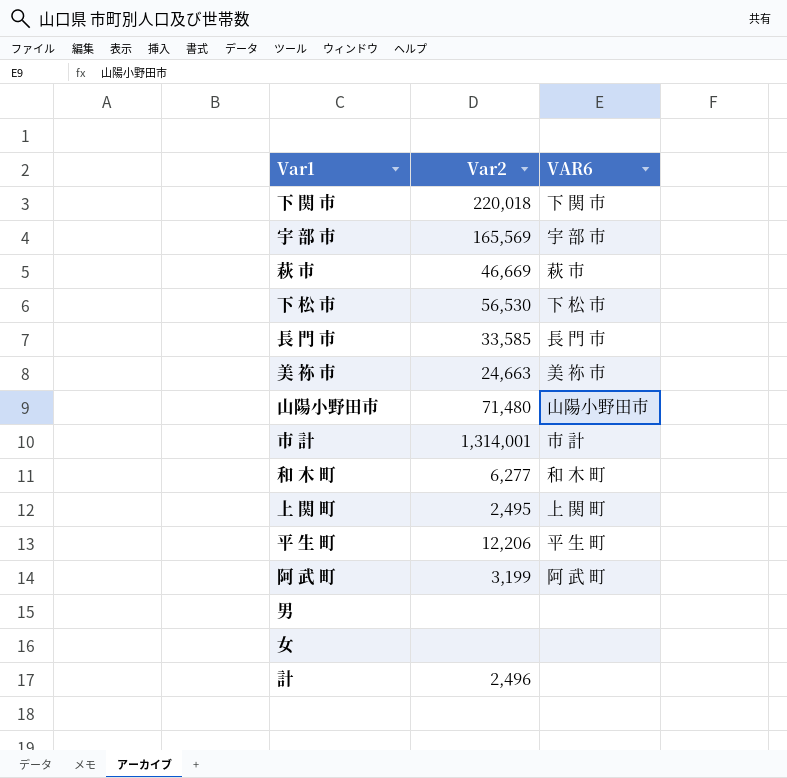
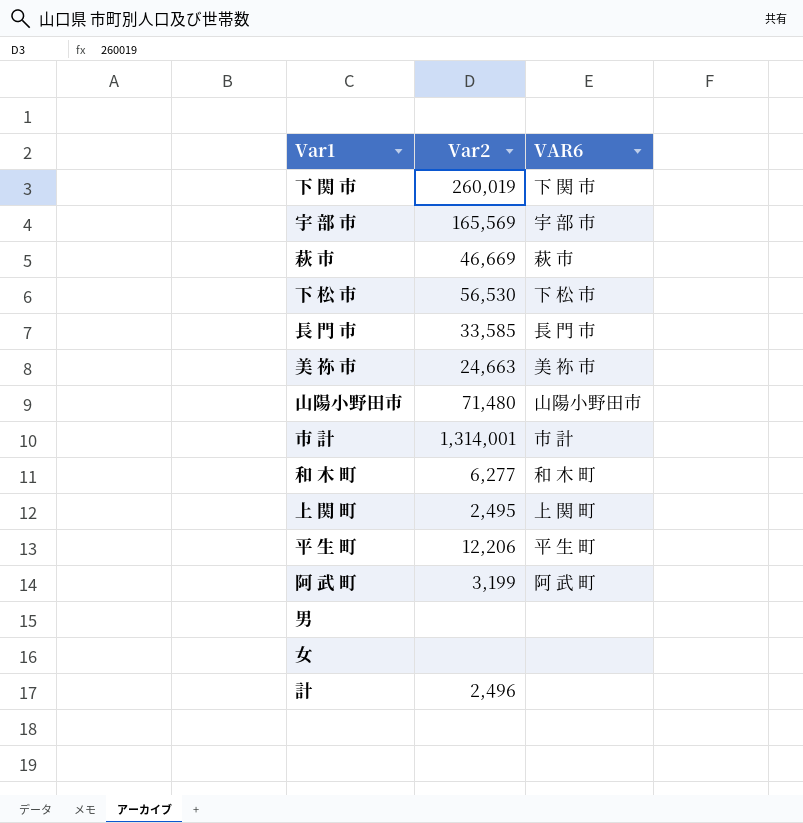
下 関 市 | Var2: 220,018 -> 260,019

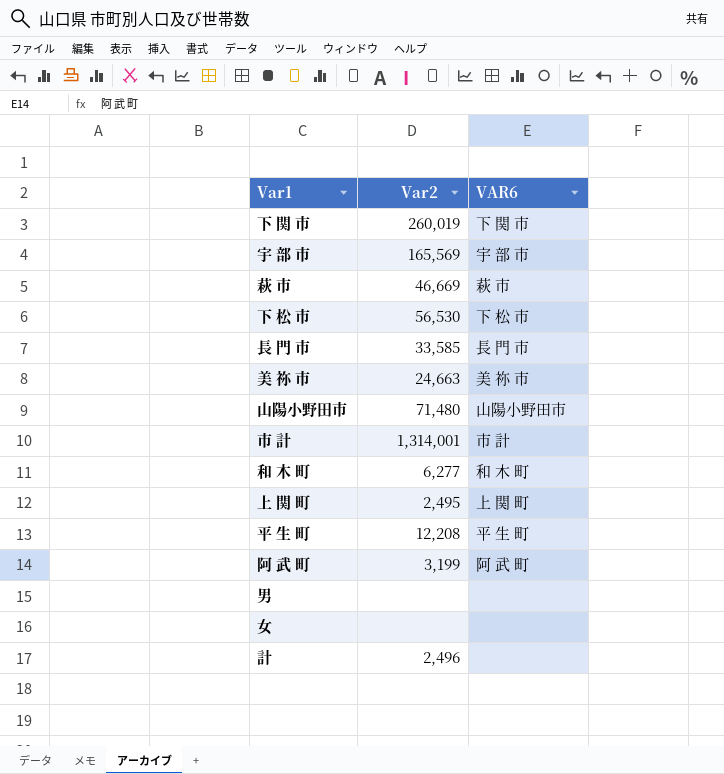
平 生 町 | Var2: 12,206 -> 12,208

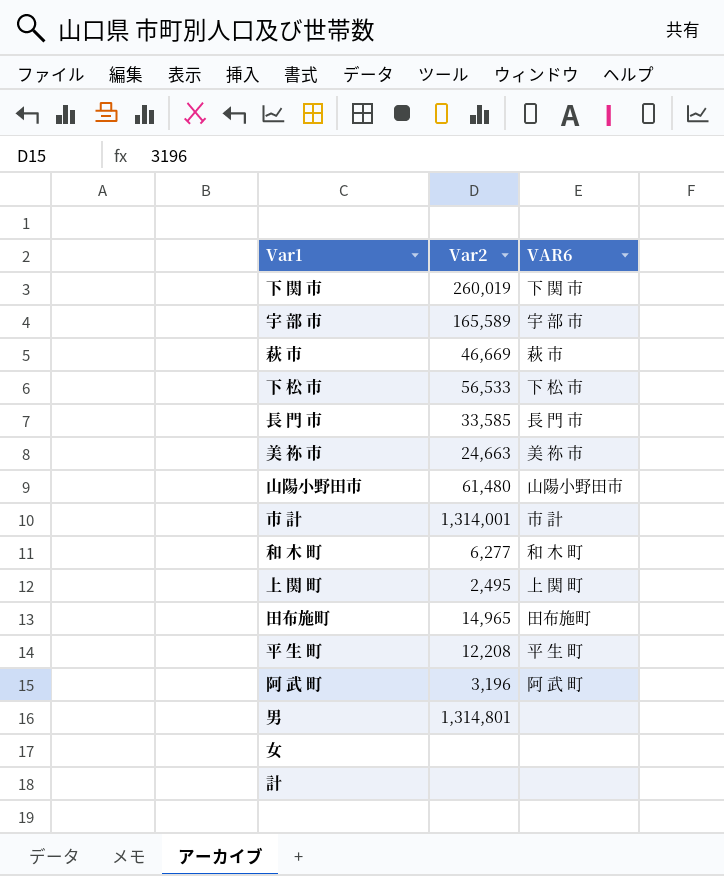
宇 部 市 | Var2: 165,569 -> 165,589
下 松 市 | Var2: 56,530 -> 56,533
山陽小野田市 | Var2: 71,480 -> 61,480
row 田布施町: none -> 14,965 | 田布施町
阿 武 町 | Var2: 3,199 -> 3,196
男 | Var2: none -> 1,314,801
計 | Var2: 2,496 -> none

